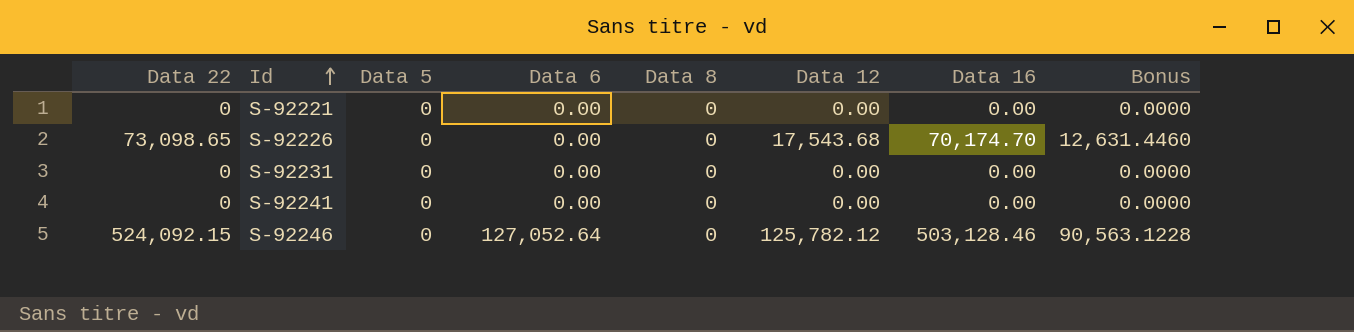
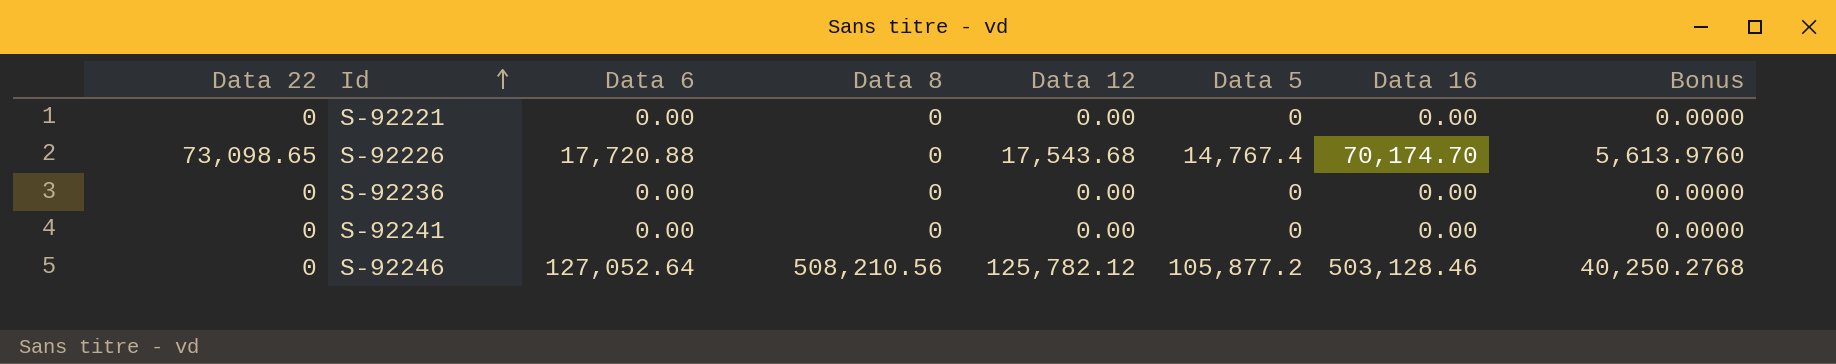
column Data 5 | position: 3 -> 6
column Bonus | formula: [Data 16] * 0.18 -> [Data 16] * 0.08
row S-92231: 0 | 0 | 0.00 | 0 | 0.00 | 0.00 | 0.0000 -> none
S-92226 | Data 6: 0.00 -> 17,720.88
S-92226 | Data 5: 0 -> 14,767.4
row S-92236: none -> 0 | 0.00 | 0 | 0.00 | 0 | 0.00 | 0.0000
S-92246 | Data 22: 524,092.15 -> 0
S-92246 | Data 8: 0 -> 508,210.56
S-92246 | Data 5: 0 -> 105,877.2

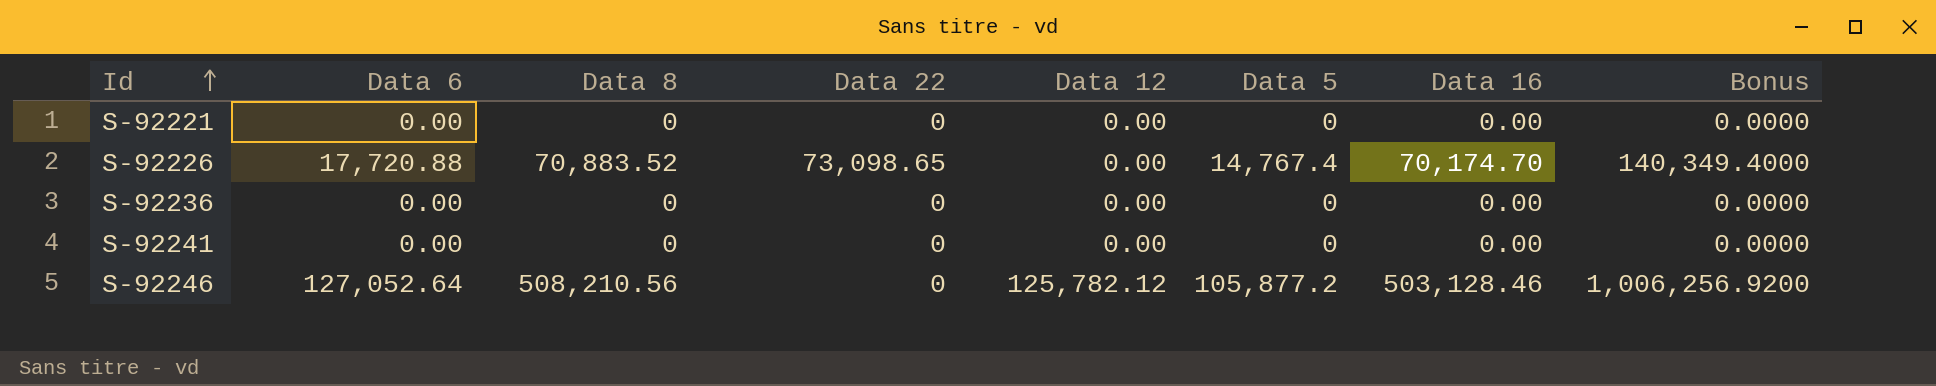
column Data 22 | position: 1 -> 4
column Bonus | formula: [Data 16] * 0.08 -> [Data 16] * 2
S-92226 | Data 8: 0 -> 70,883.52
S-92226 | Data 12: 17,543.68 -> 0.00

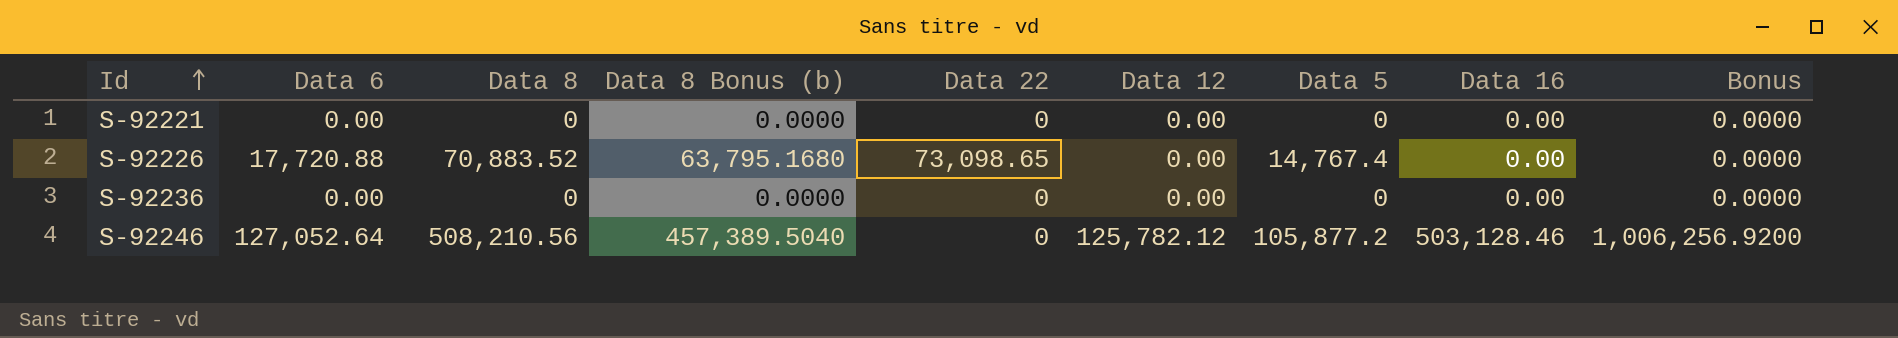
column Data 8 Bonus (b) | formula: none -> [Data 8] * 0.9
row S-92241: 0.00 | 0 | 0 | 0.00 | 0 | 0.00 | 0.0000 -> none
S-92226 | Data 16: 70,174.70 -> 0.00
S-92226 | Bonus: 140,349.4000 -> 0.0000

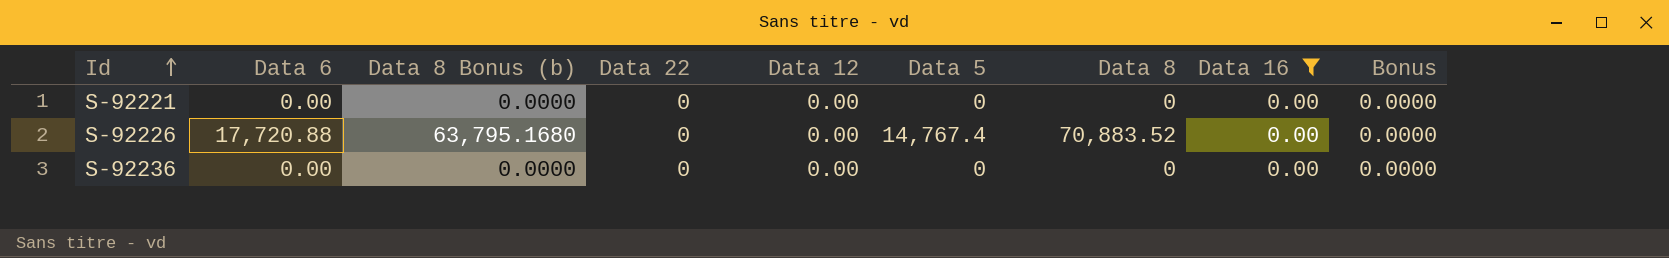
filter: none -> Data 16 = 0.00
column Data 8 | position: 3 -> 7
S-92226 | Data 22: 73,098.65 -> 0

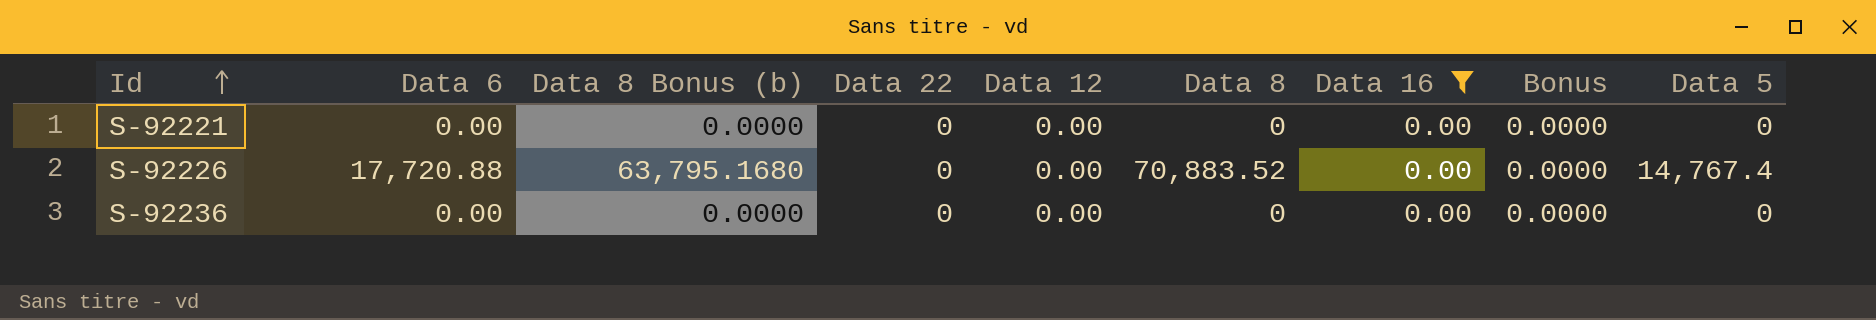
column Data 5 | position: 6 -> 9

